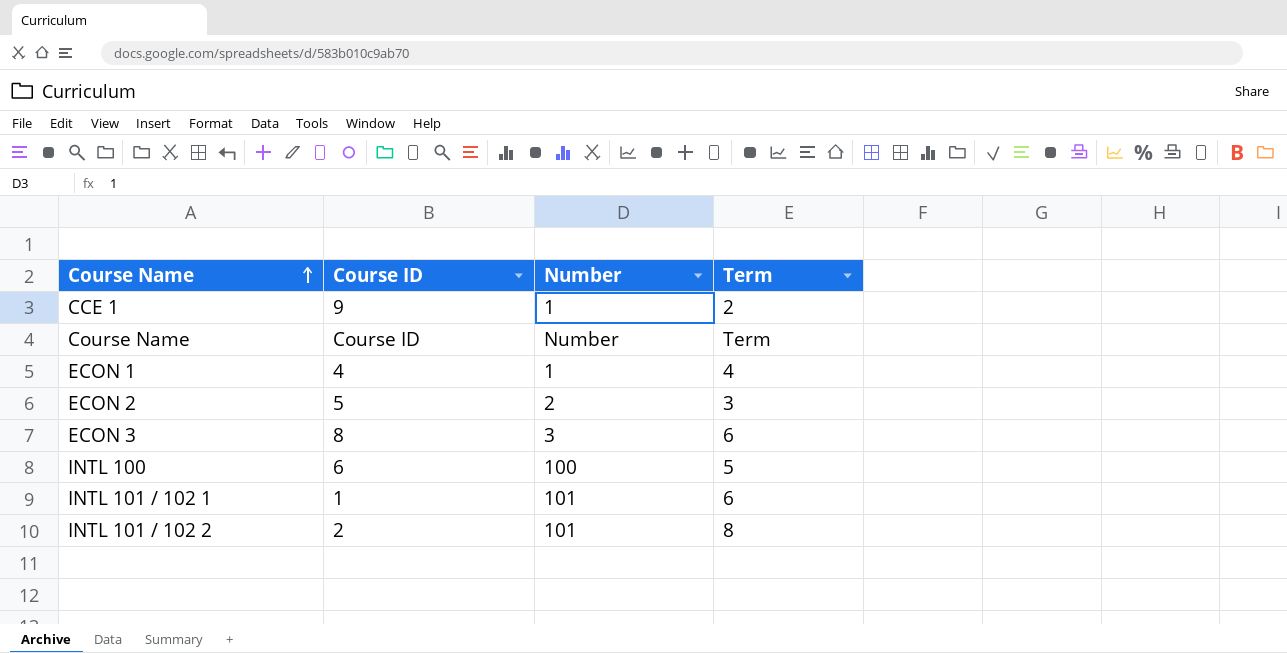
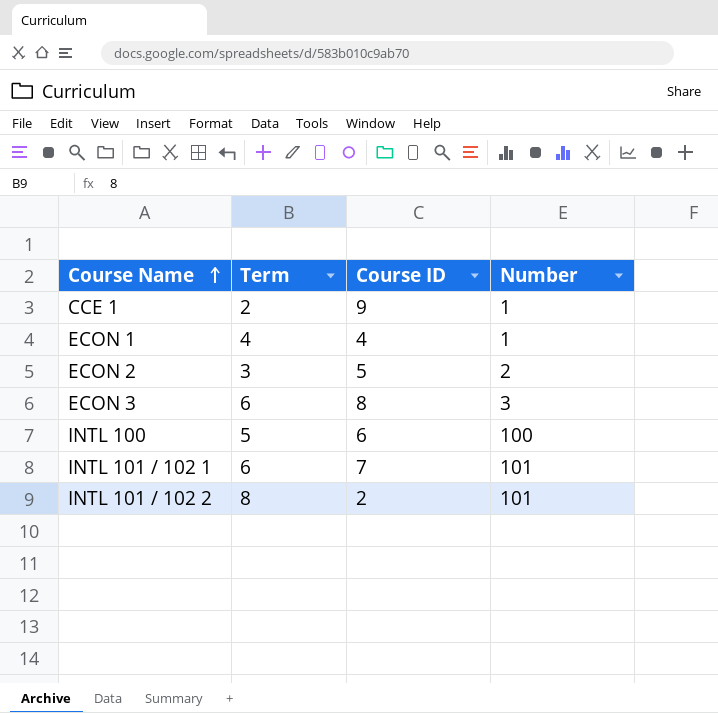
column Term | position: 4 -> 2
row Course Name: Course ID | Number | Term -> none
INTL 101 / 102 1 | Course ID: 1 -> 7

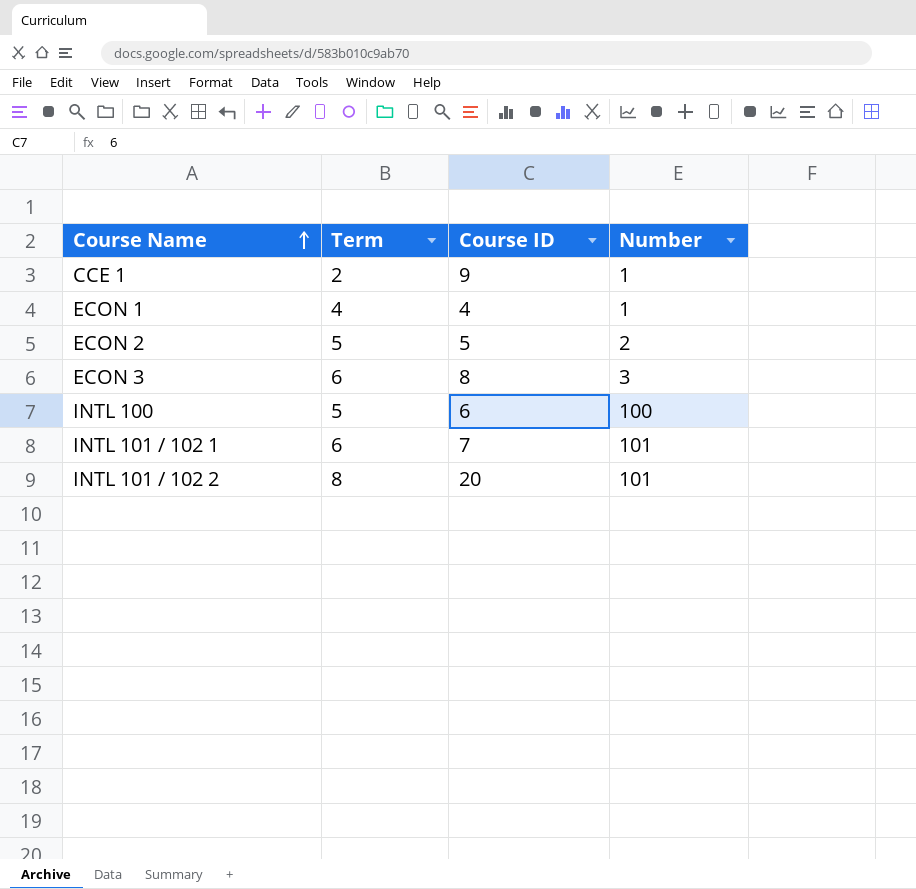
ECON 2 | Term: 3 -> 5
INTL 101 / 102 2 | Course ID: 2 -> 20

